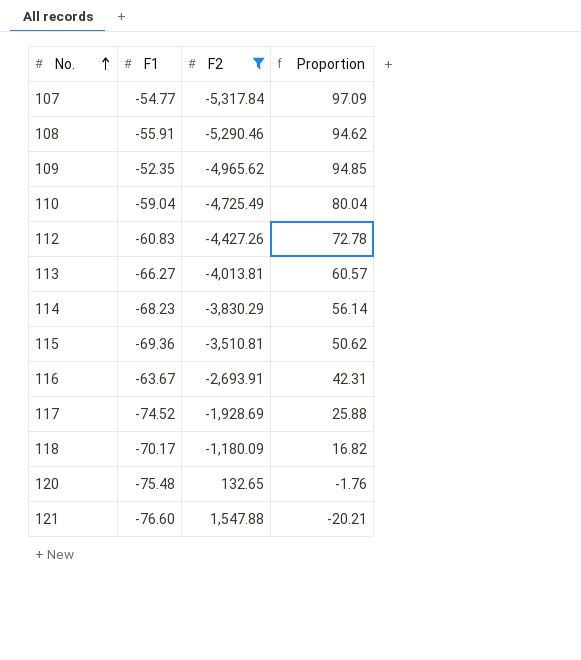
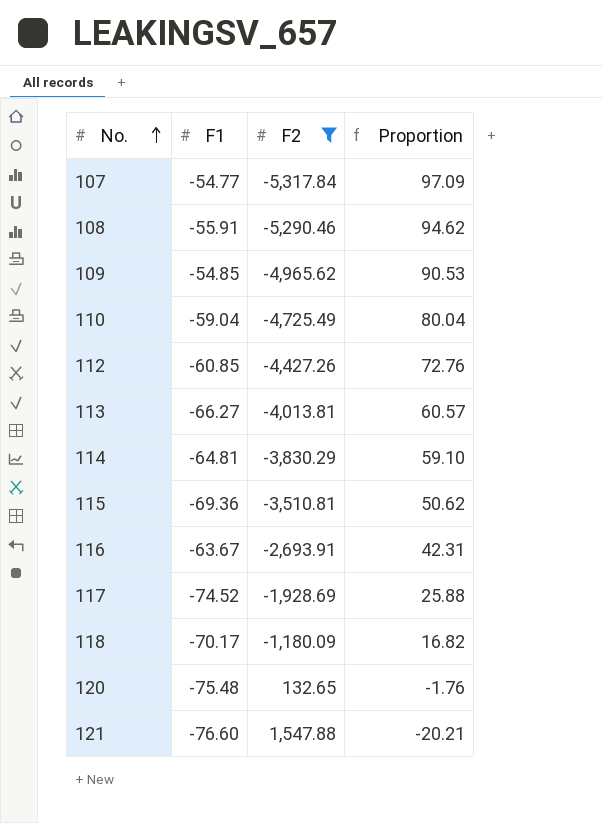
109 | F1: -52.35 -> -54.85
109 | Proportion: 94.85 -> 90.53
112 | F1: -60.83 -> -60.85
112 | Proportion: 72.78 -> 72.76
114 | F1: -68.23 -> -64.81
114 | Proportion: 56.14 -> 59.10

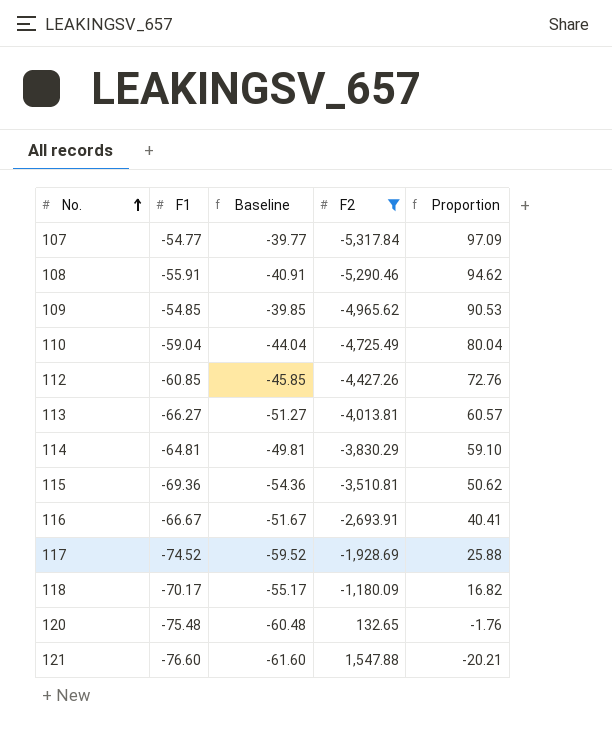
column Baseline | formula: none -> [F1] + 15
116 | F1: -63.67 -> -66.67
116 | Proportion: 42.31 -> 40.41

